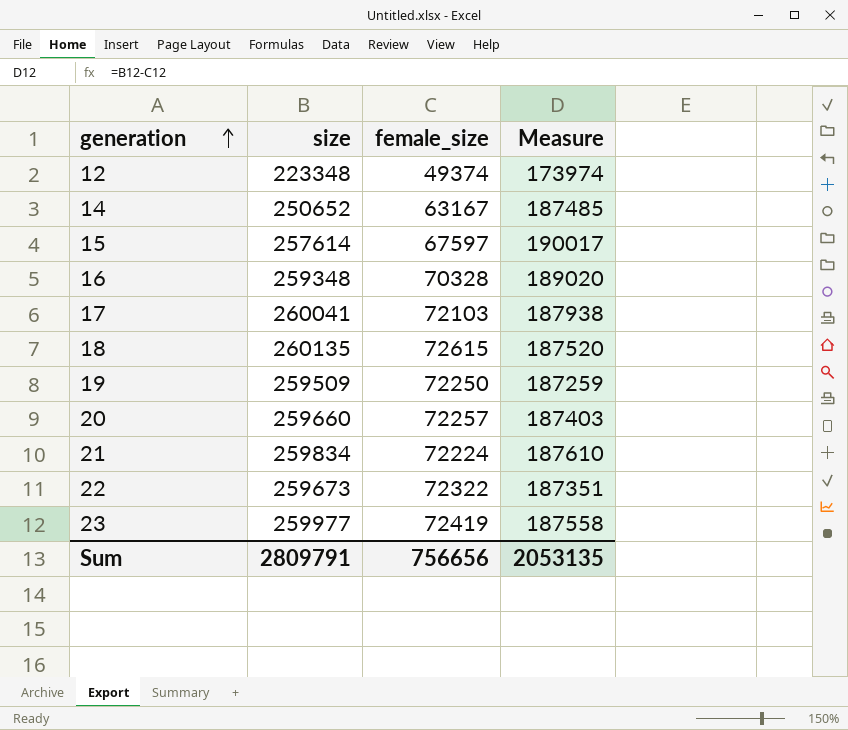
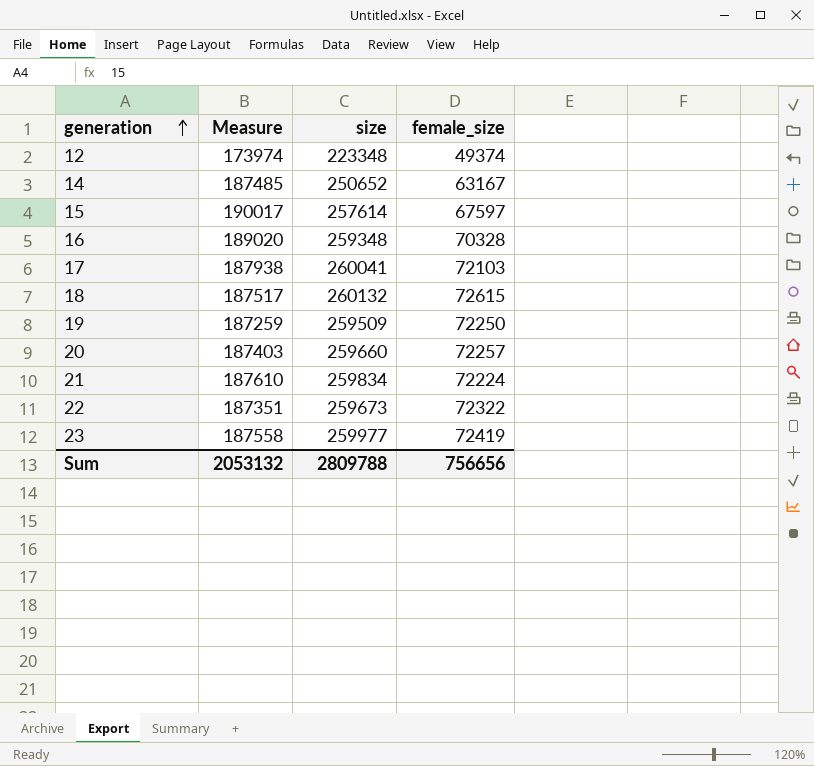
column Measure | position: 4 -> 2
18 | Measure: 187520 -> 187517
18 | size: 260135 -> 260132
Sum | Measure: 2053135 -> 2053132
Sum | size: 2809791 -> 2809788

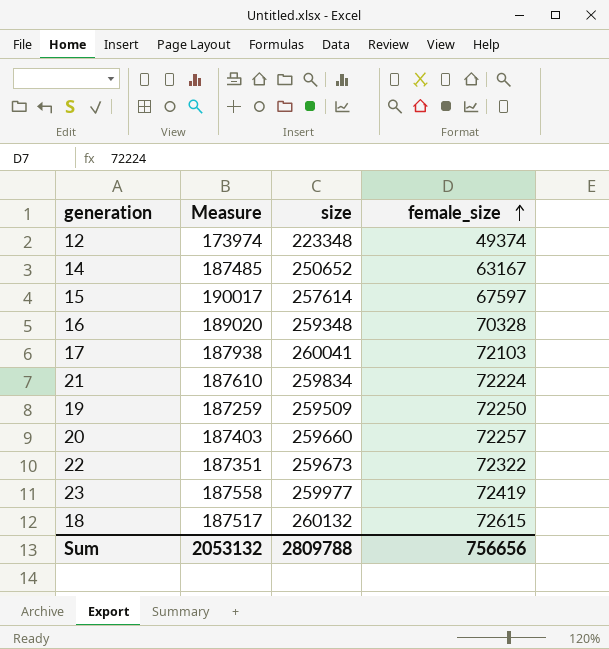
row order: generation ascending -> female_size ascending

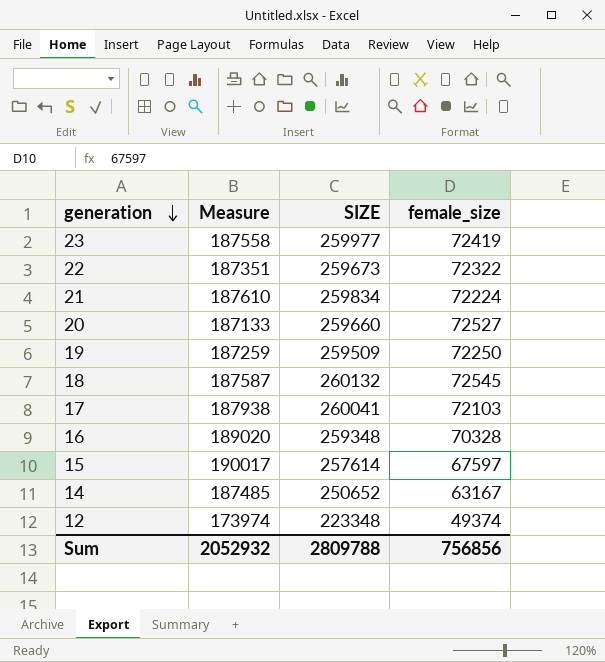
row order: female_size ascending -> generation descending
column name: size -> SIZE
20 | Measure: 187403 -> 187133
20 | female_size: 72257 -> 72527
18 | Measure: 187517 -> 187587
18 | female_size: 72615 -> 72545
Sum | Measure: 2053132 -> 2052932
Sum | female_size: 756656 -> 756856

